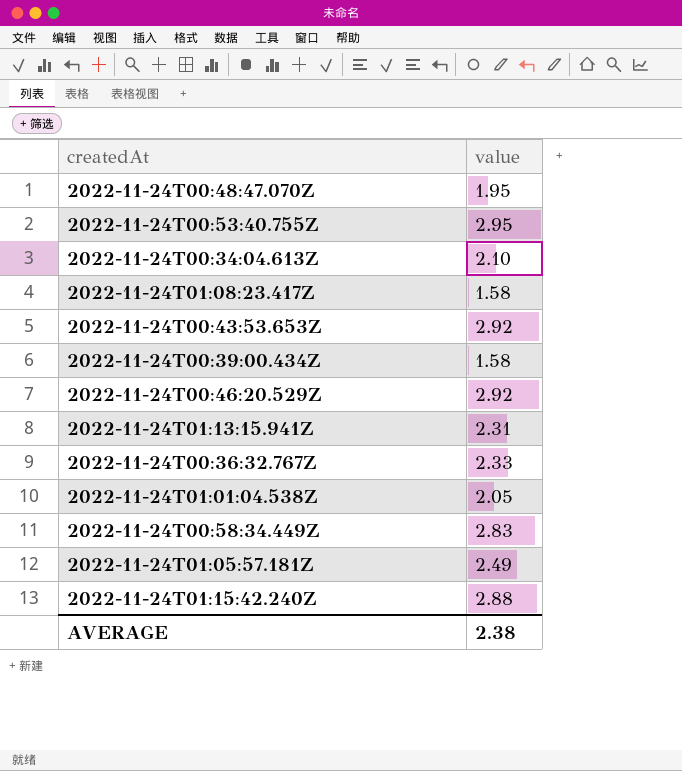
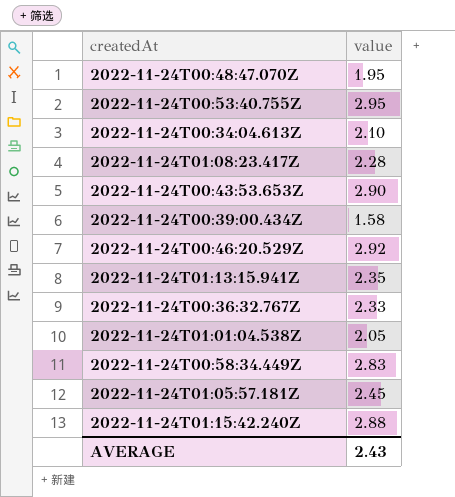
2022-11-24T01:08:23.417Z | value: 1.58 -> 2.28
2022-11-24T00:43:53.653Z | value: 2.92 -> 2.90
2022-11-24T01:13:15.941Z | value: 2.31 -> 2.35
2022-11-24T01:05:57.181Z | value: 2.49 -> 2.45
AVERAGE | value: 2.38 -> 2.43

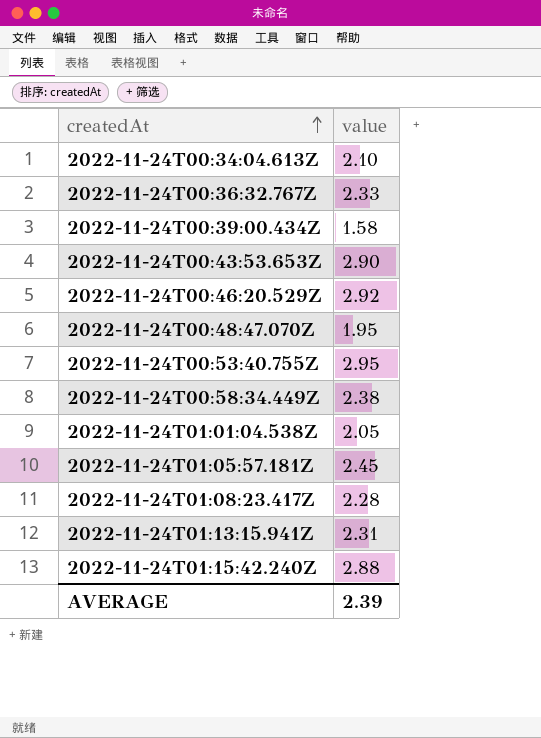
row order: none -> createdAt ascending
2022-11-24T00:58:34.449Z | value: 2.83 -> 2.38
2022-11-24T01:13:15.941Z | value: 2.35 -> 2.31
AVERAGE | value: 2.43 -> 2.39

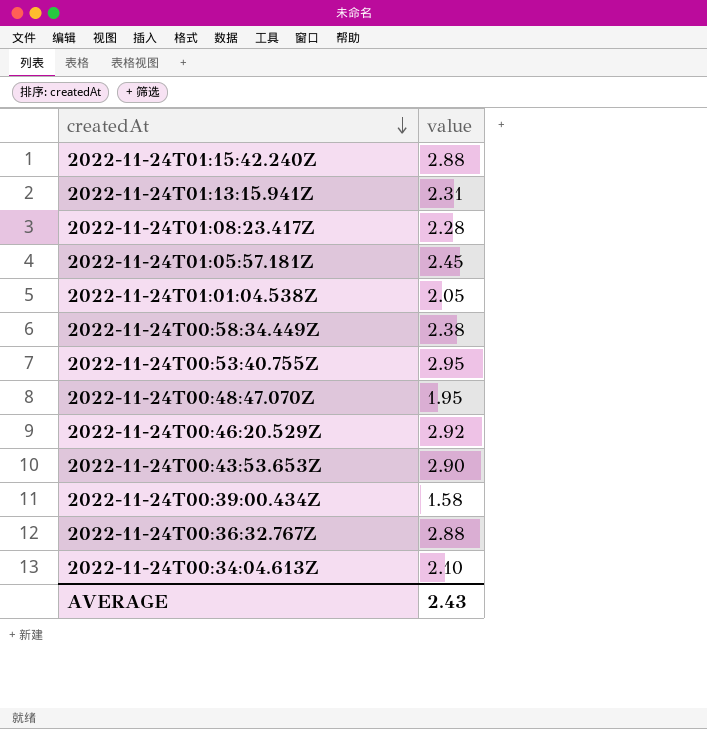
row order: createdAt ascending -> createdAt descending
2022-11-24T00:36:32.767Z | value: 2.33 -> 2.88
AVERAGE | value: 2.39 -> 2.43

